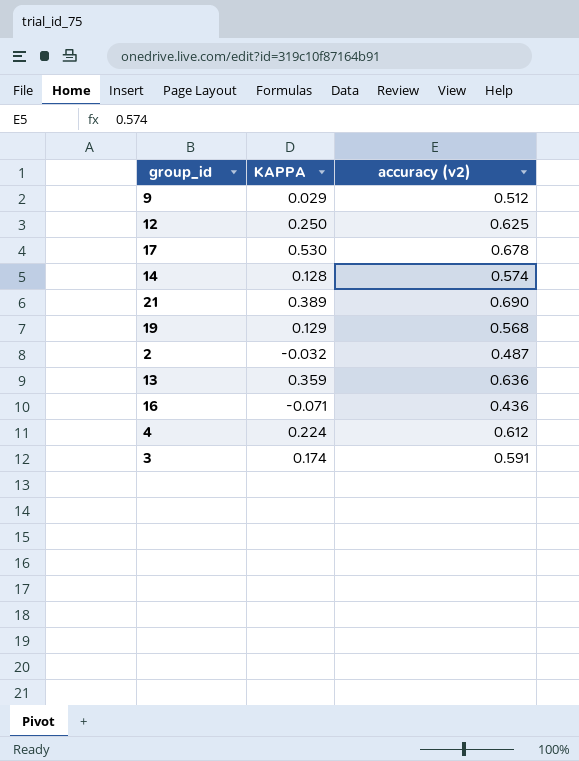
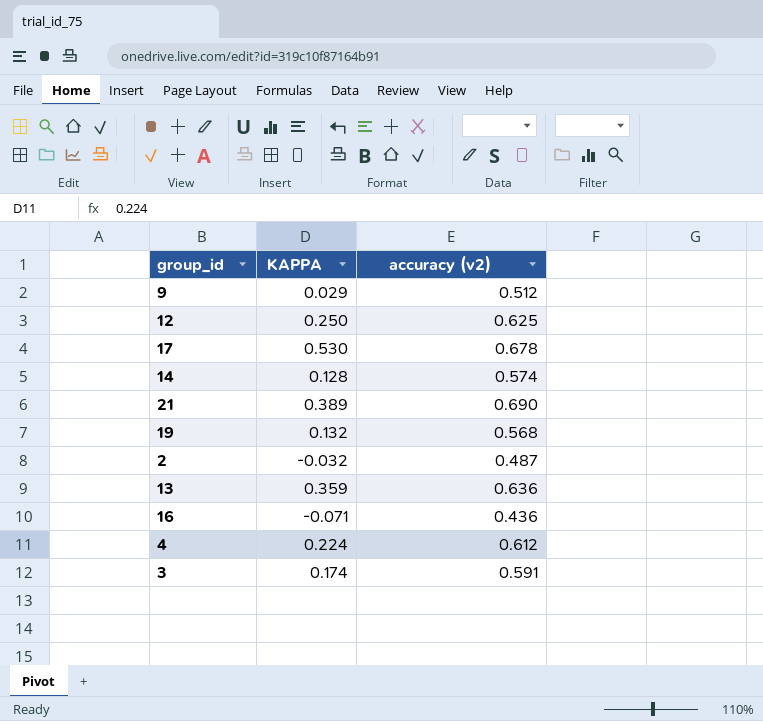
19 | KAPPA: 0.129 -> 0.132

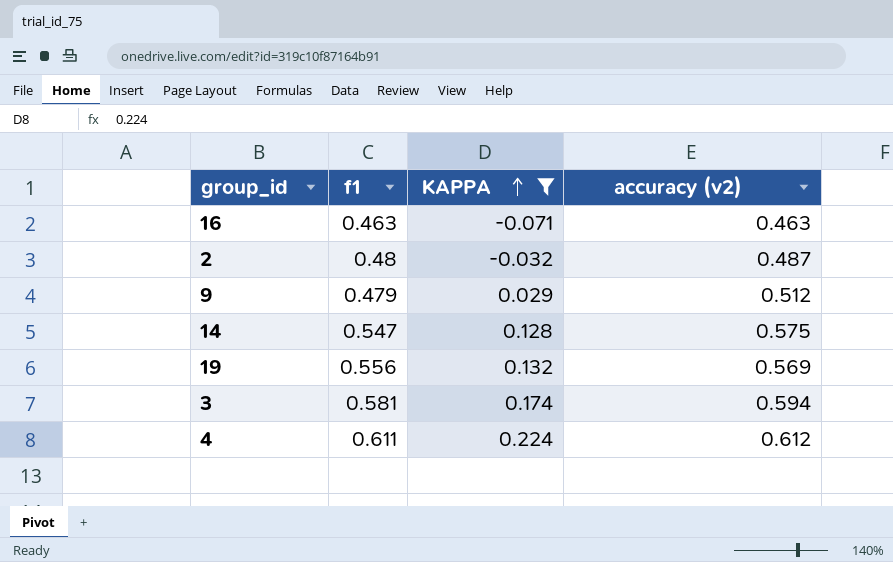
filter: none -> KAPPA <= 0.224
row order: none -> KAPPA ascending
column f1 | position: none -> 2
16 | accuracy (v2): 0.436 -> 0.463
14 | accuracy (v2): 0.574 -> 0.575
19 | accuracy (v2): 0.568 -> 0.569
3 | accuracy (v2): 0.591 -> 0.594

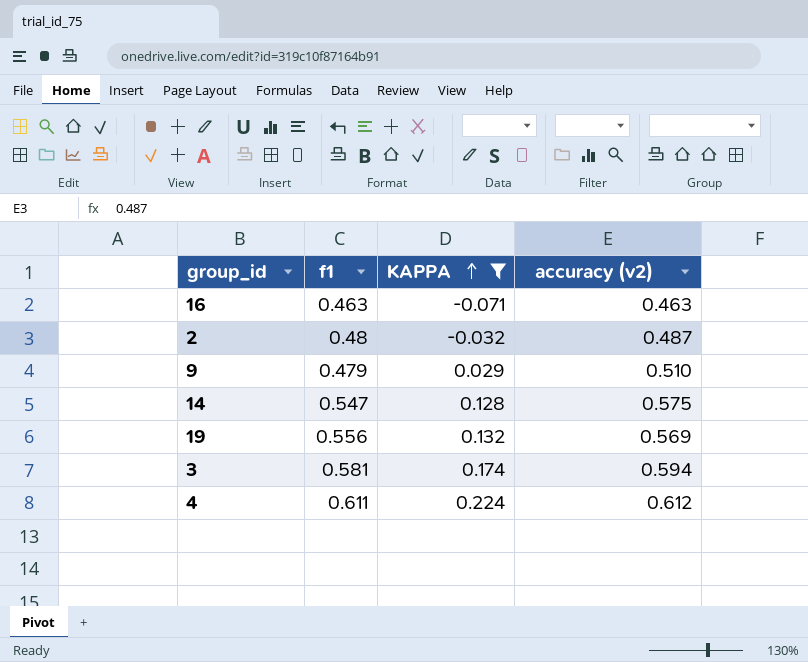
9 | accuracy (v2): 0.512 -> 0.510

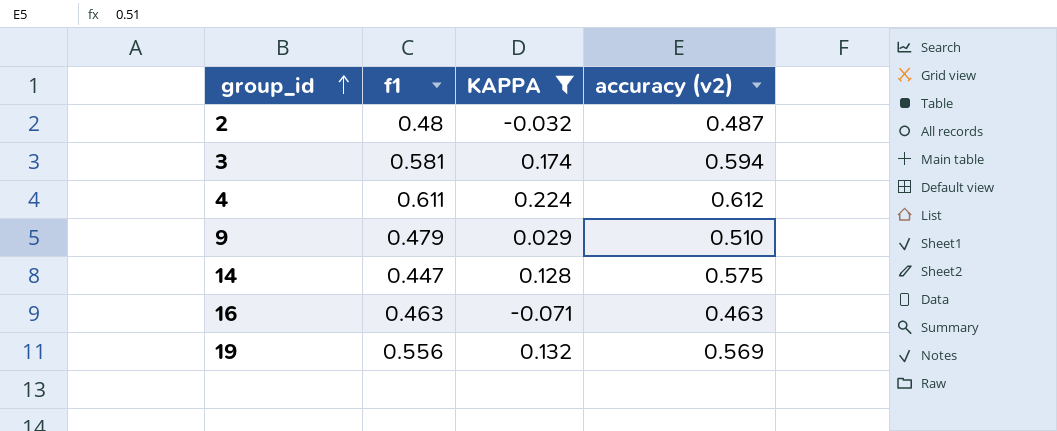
row order: KAPPA ascending -> group_id ascending
14 | f1: 0.547 -> 0.447

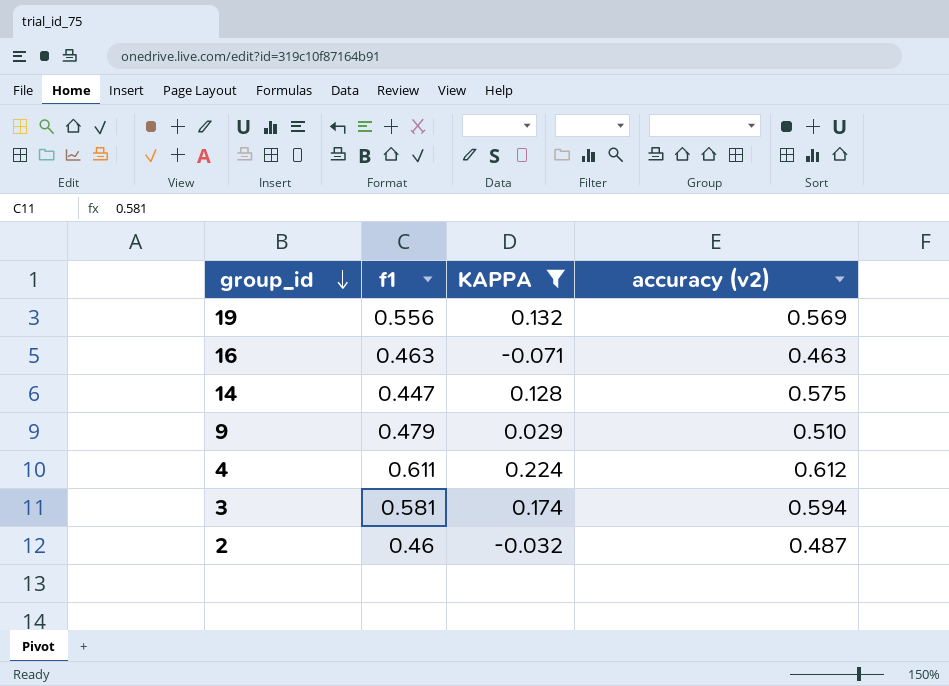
row order: group_id ascending -> group_id descending
2 | f1: 0.48 -> 0.46

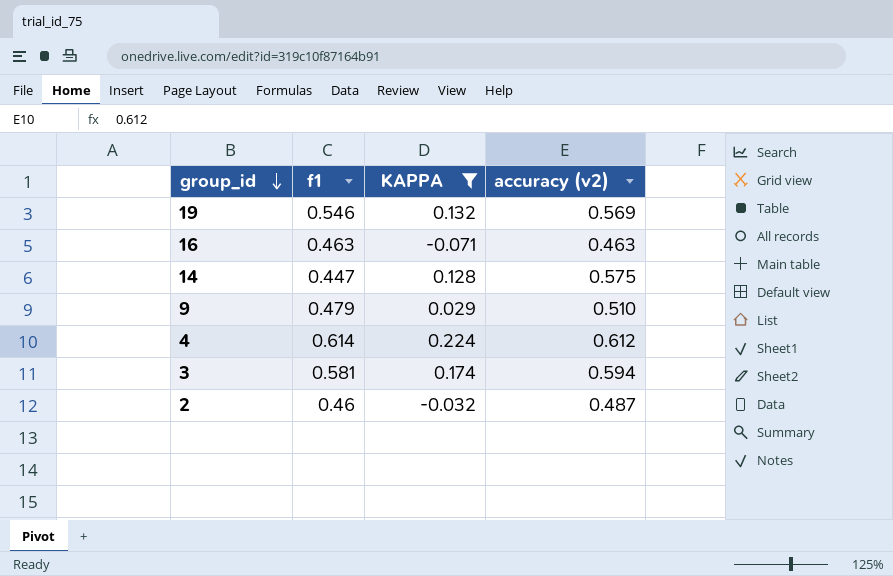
19 | f1: 0.556 -> 0.546
4 | f1: 0.611 -> 0.614

